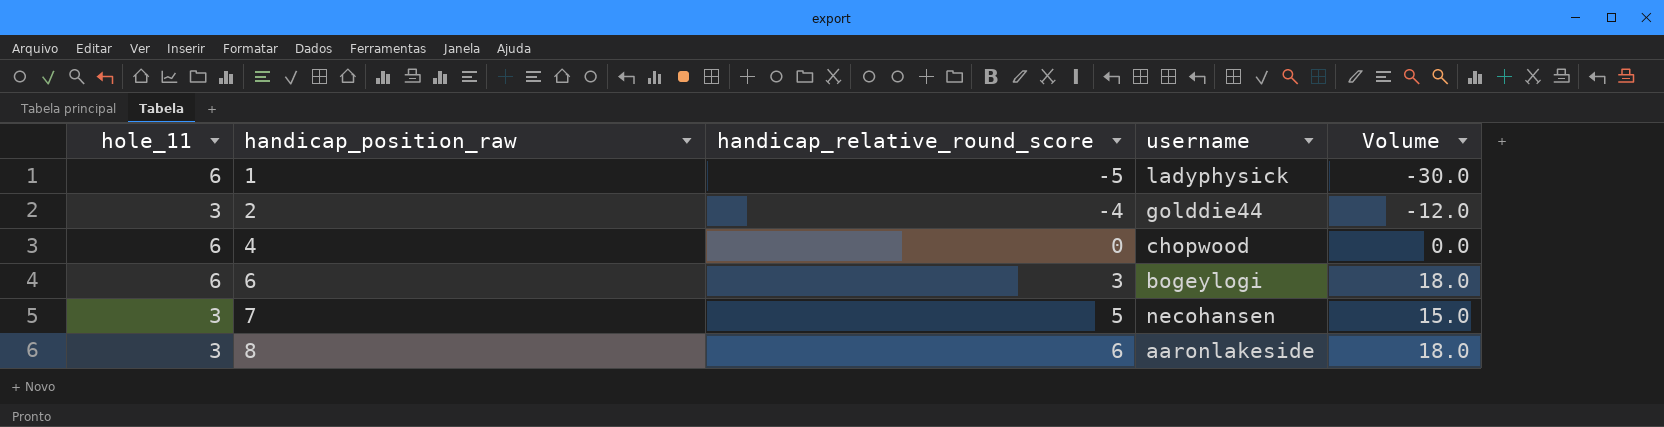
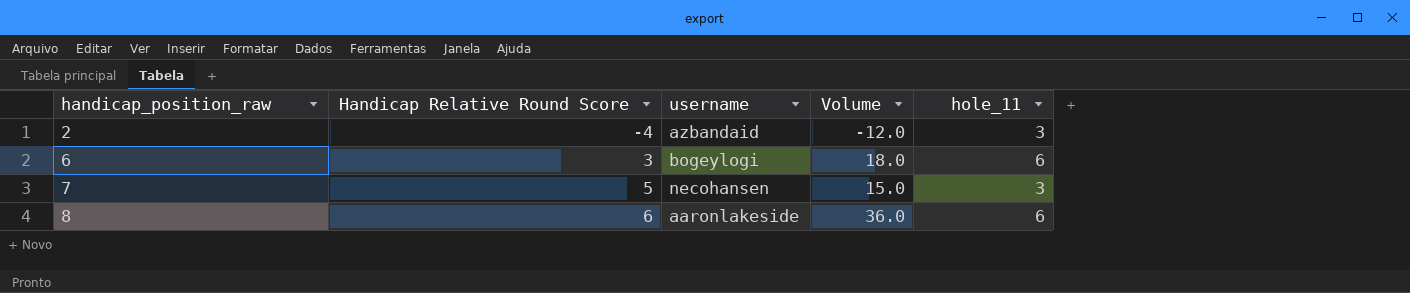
column name: handicap_relative_round_score -> Handicap Relative Round Score
column hole_11 | position: 1 -> 5
row 1: 6 | -5 | ladyphysick | -30.0 -> none
row 4: 6 | 0 | chopwood | 0.0 -> none
2 | username: golddie44 -> azbandaid
8 | Volume: 18.0 -> 36.0
8 | hole_11: 3 -> 6

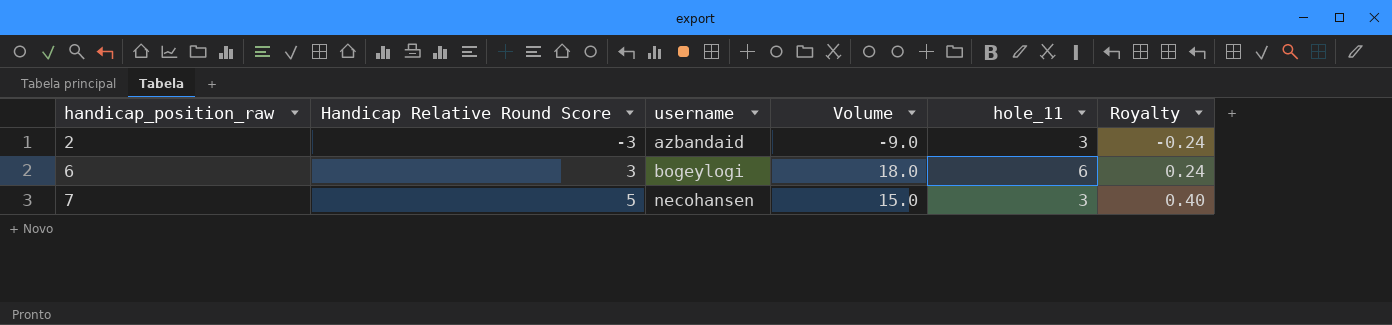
column Royalty | formula: none -> [Handicap Relative Round Score] * 0.08
row 8: 6 | aaronlakeside | 36.0 | 6 -> none
2 | Handicap Relative Round Score: -4 -> -3
2 | Volume: -12.0 -> -9.0

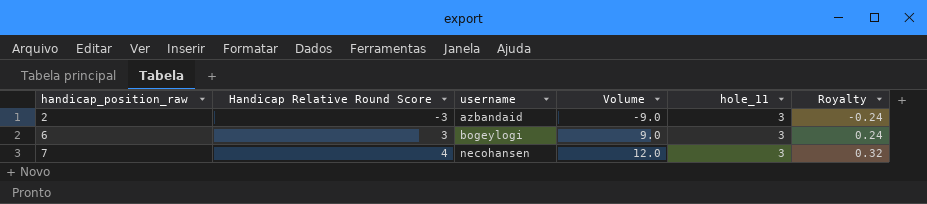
6 | Volume: 18.0 -> 9.0
6 | hole_11: 6 -> 3
7 | Handicap Relative Round Score: 5 -> 4
7 | Volume: 15.0 -> 12.0
7 | Royalty: 0.40 -> 0.32

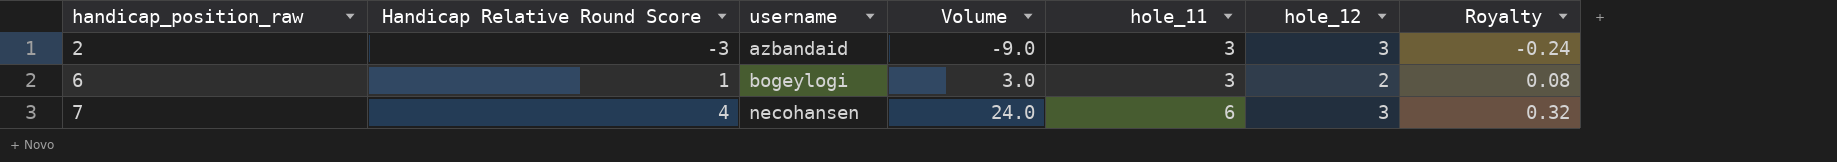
column hole_12 | position: none -> 6
6 | Handicap Relative Round Score: 3 -> 1
6 | Volume: 9.0 -> 3.0
6 | Royalty: 0.24 -> 0.08
7 | Volume: 12.0 -> 24.0
7 | hole_11: 3 -> 6

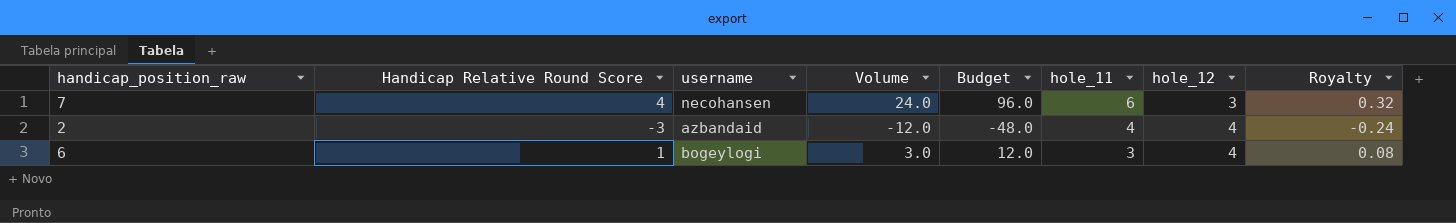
row order: handicap_position_raw ascending -> hole_11 descending
column Budget | formula: none -> [Volume] * 4
2 | Volume: -9.0 -> -12.0
2 | hole_11: 3 -> 4
2 | hole_12: 3 -> 4
6 | hole_12: 2 -> 4

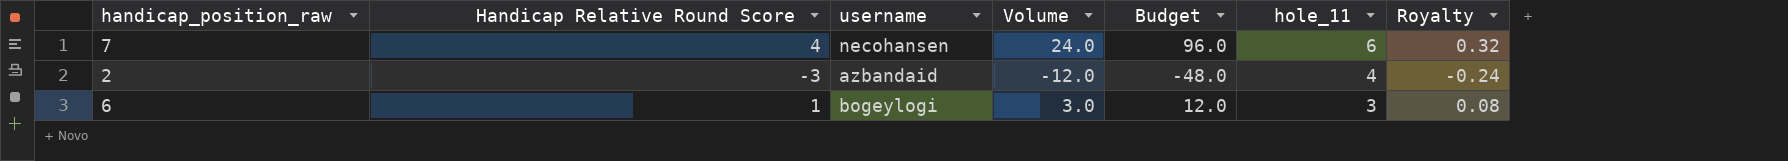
column hole_12 | position: 7 -> none

